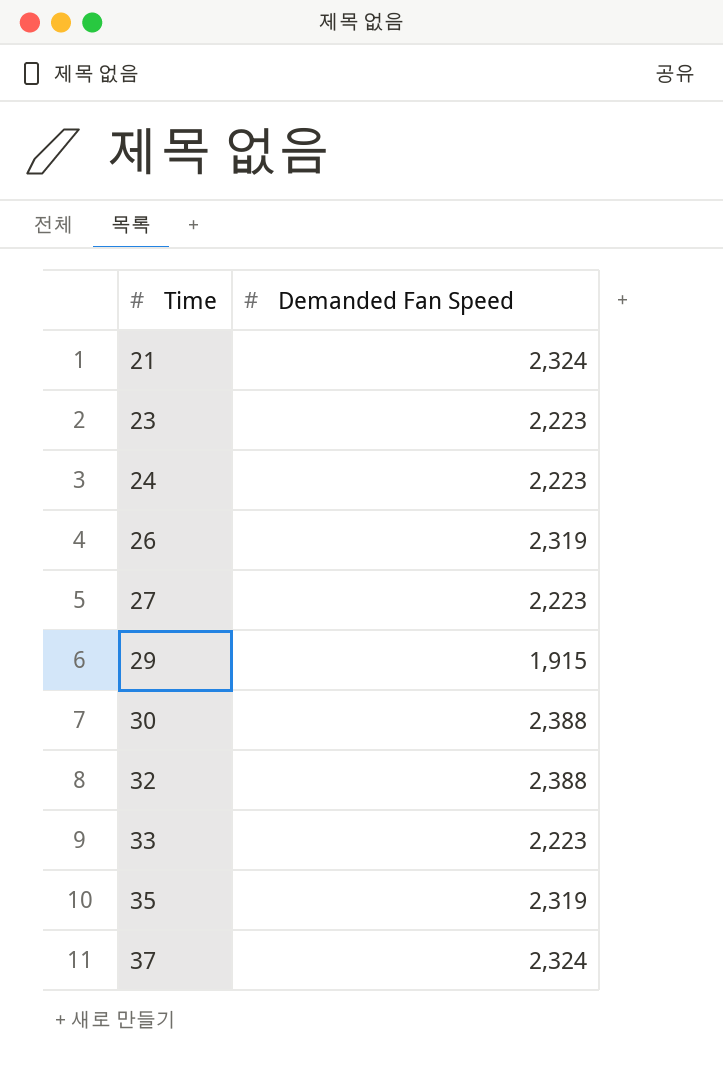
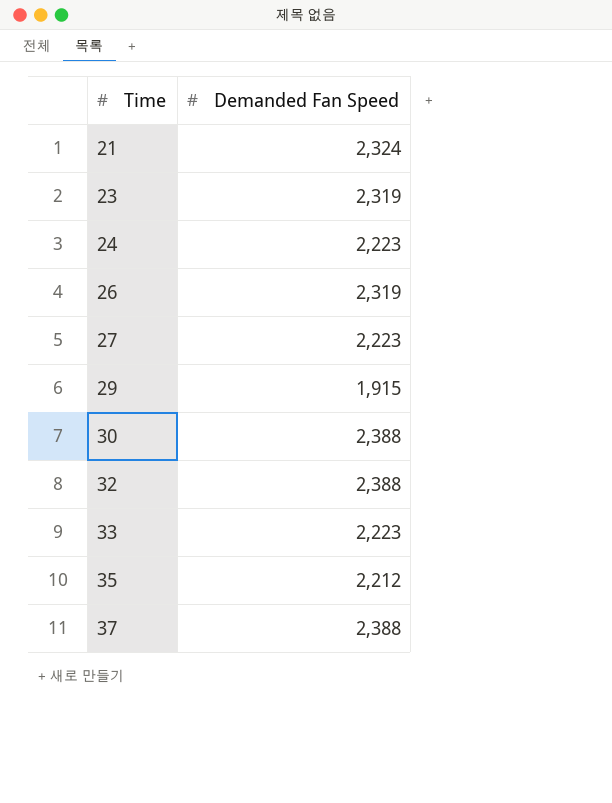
23 | Demanded Fan Speed: 2,223 -> 2,319
35 | Demanded Fan Speed: 2,319 -> 2,212
37 | Demanded Fan Speed: 2,324 -> 2,388

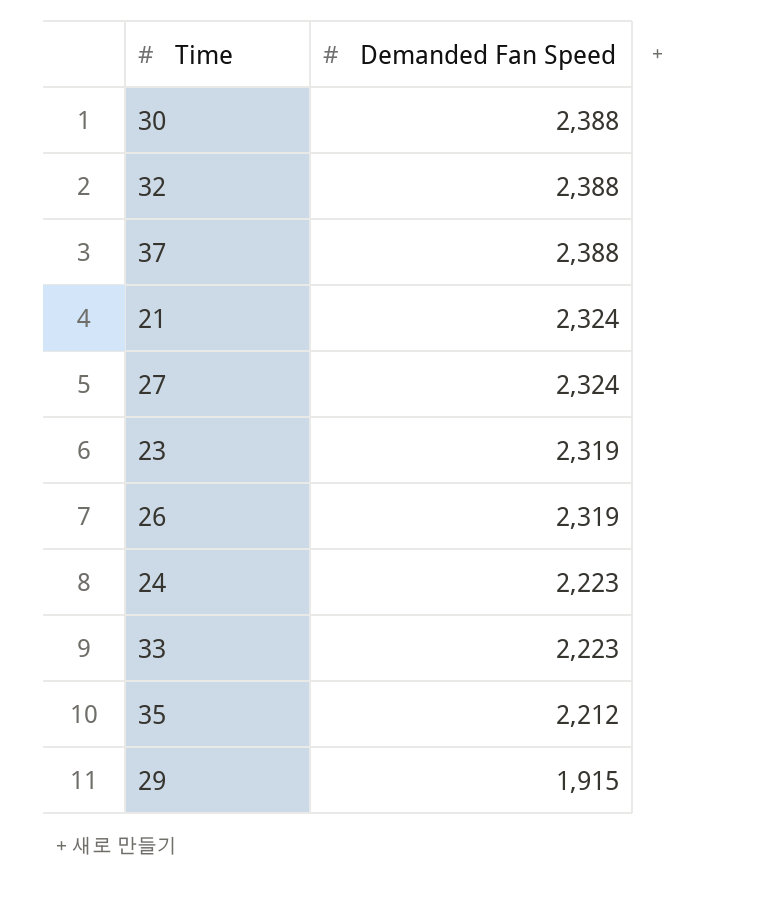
row order: Time ascending -> Demanded Fan Speed descending
27 | Demanded Fan Speed: 2,223 -> 2,324

